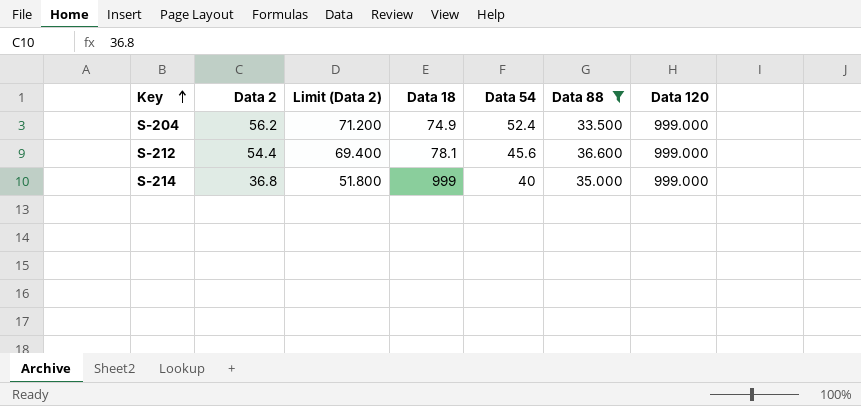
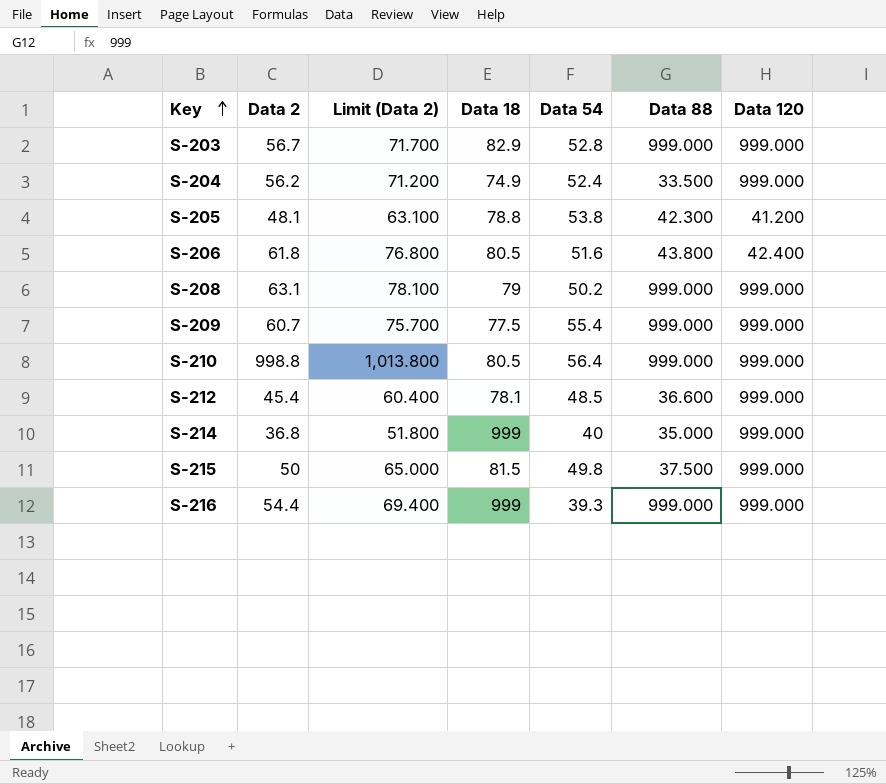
filter: Data 88 <= 36.600 -> none
S-212 | Data 2: 54.4 -> 45.4
S-212 | Limit (Data 2): 69.400 -> 60.400
S-212 | Data 54: 45.6 -> 48.5

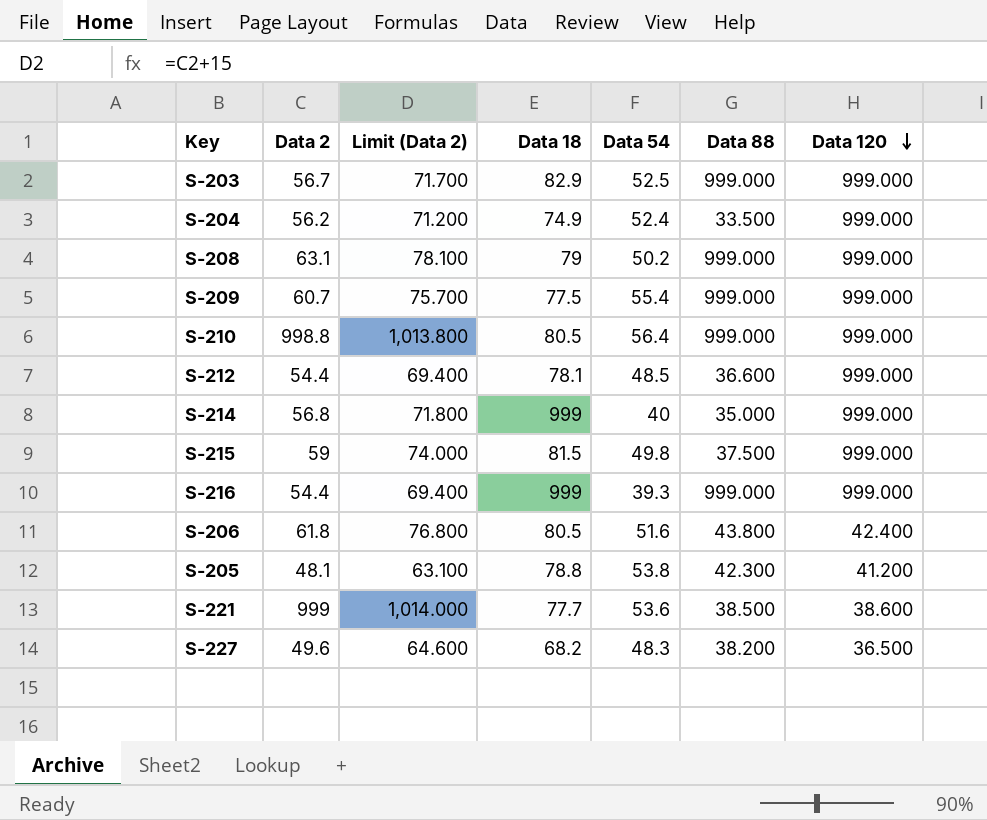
row order: Key ascending -> Data 120 descending
S-203 | Data 54: 52.8 -> 52.5
S-212 | Data 2: 45.4 -> 54.4
S-212 | Limit (Data 2): 60.400 -> 69.400
S-214 | Data 2: 36.8 -> 56.8
S-214 | Limit (Data 2): 51.800 -> 71.800
S-215 | Data 2: 50 -> 59
S-215 | Limit (Data 2): 65.000 -> 74.000
row S-221: none -> 999 | 1,014.000 | 77.7 | 53.6 | 38.500 | 38.600
row S-227: none -> 49.6 | 64.600 | 68.2 | 48.3 | 38.200 | 36.500

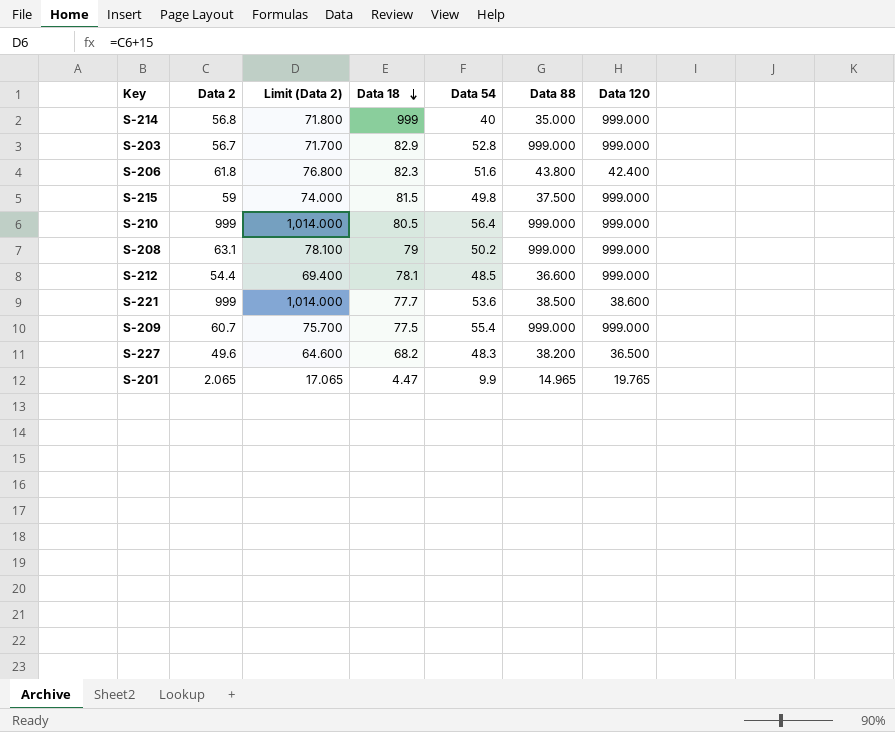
row order: Data 120 descending -> Data 18 descending
row S-204: 56.2 | 71.200 | 74.9 | 52.4 | 33.500 | 999.000 -> none
row S-216: 54.4 | 69.400 | 999 | 39.3 | 999.000 | 999.000 -> none
row S-205: 48.1 | 63.100 | 78.8 | 53.8 | 42.300 | 41.200 -> none
S-203 | Data 54: 52.5 -> 52.8
S-206 | Data 18: 80.5 -> 82.3
S-210 | Data 2: 998.8 -> 999
S-210 | Limit (Data 2): 1,013.800 -> 1,014.000
row S-201: none -> 2.065 | 17.065 | 4.47 | 9.9 | 14.965 | 19.765

